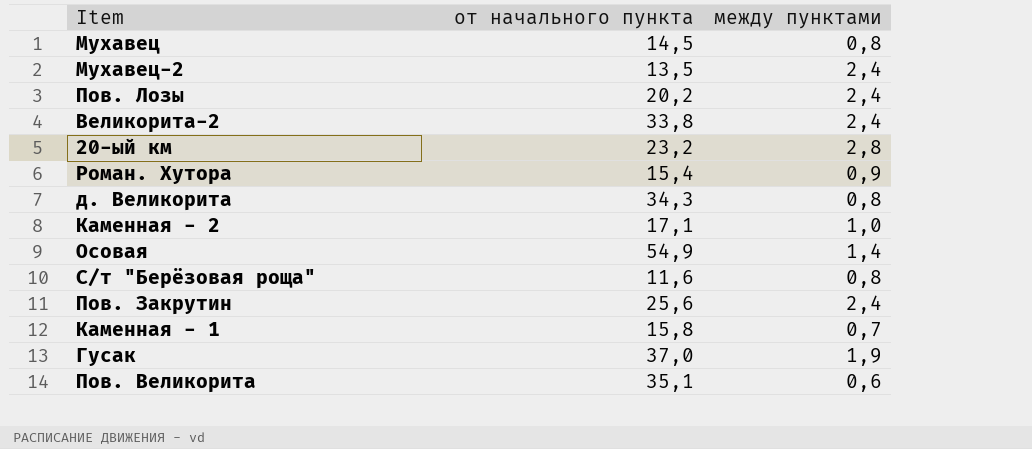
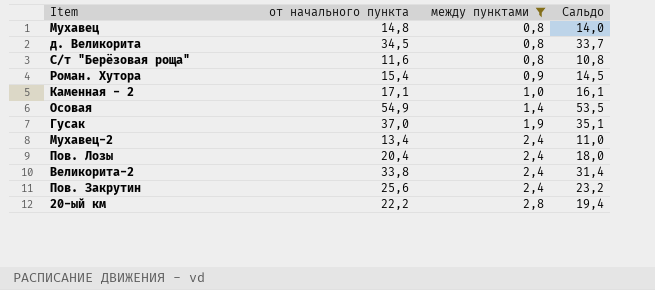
filter: none -> между пунктами >= 0,8
row order: none -> между пунктами ascending
column Сальдо | formula: none -> [от начального пункта] - [между пунктами]
Мухавец | от начального пункта: 14,5 -> 14,8
д. Великорита | от начального пункта: 34,3 -> 34,5
Мухавец-2 | от начального пункта: 13,5 -> 13,4
Пов. Лозы | от начального пункта: 20,2 -> 20,4
20-ый км | от начального пункта: 23,2 -> 22,2

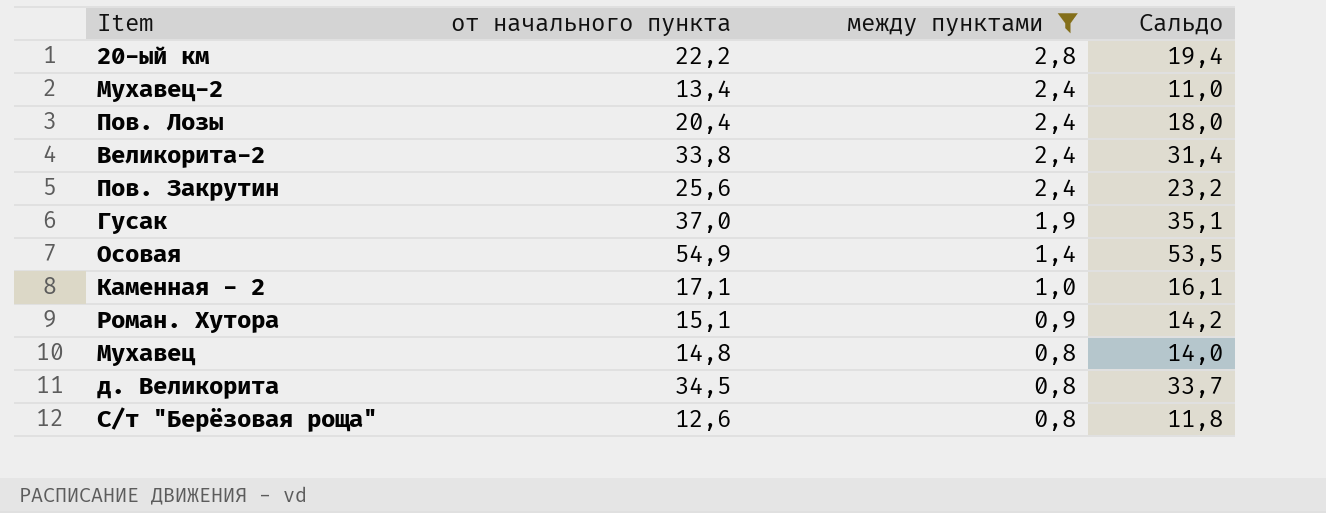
row order: между пунктами ascending -> между пунктами descending
Роман. Хутора | от начального пункта: 15,4 -> 15,1
Роман. Хутора | Сальдо: 14,5 -> 14,2
С/т "Берёзовая роща" | от начального пункта: 11,6 -> 12,6
С/т "Берёзовая роща" | Сальдо: 10,8 -> 11,8

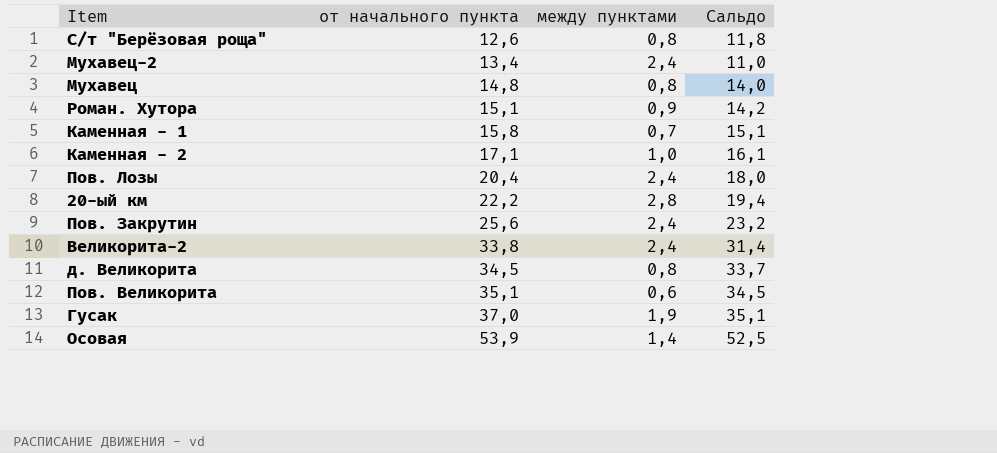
filter: между пунктами >= 0,8 -> none
row order: между пунктами descending -> от начального пункта ascending
Осовая | от начального пункта: 54,9 -> 53,9
Осовая | Сальдо: 53,5 -> 52,5

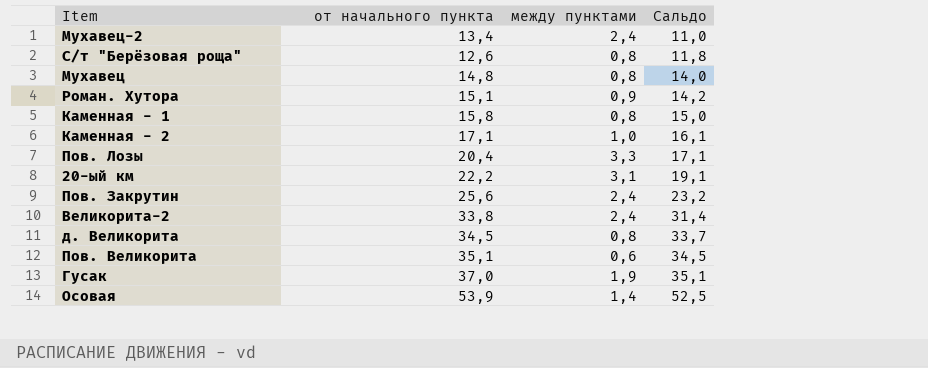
row order: от начального пункта ascending -> Сальдо ascending
Каменная - 1 | между пунктами: 0,7 -> 0,8
Каменная - 1 | Сальдо: 15,1 -> 15,0
Пов. Лозы | между пунктами: 2,4 -> 3,3
Пов. Лозы | Сальдо: 18,0 -> 17,1
20-ый км | между пунктами: 2,8 -> 3,1
20-ый км | Сальдо: 19,4 -> 19,1

